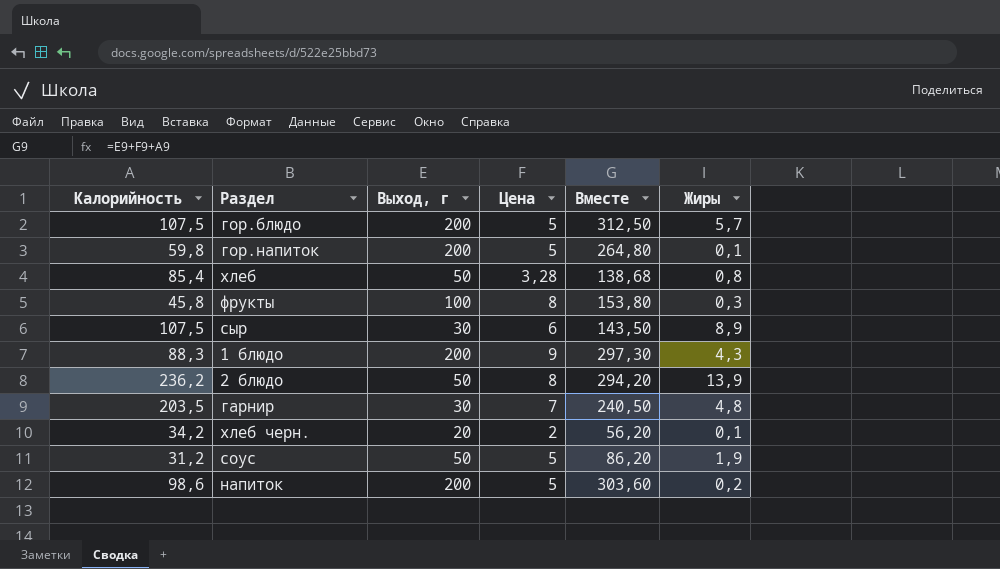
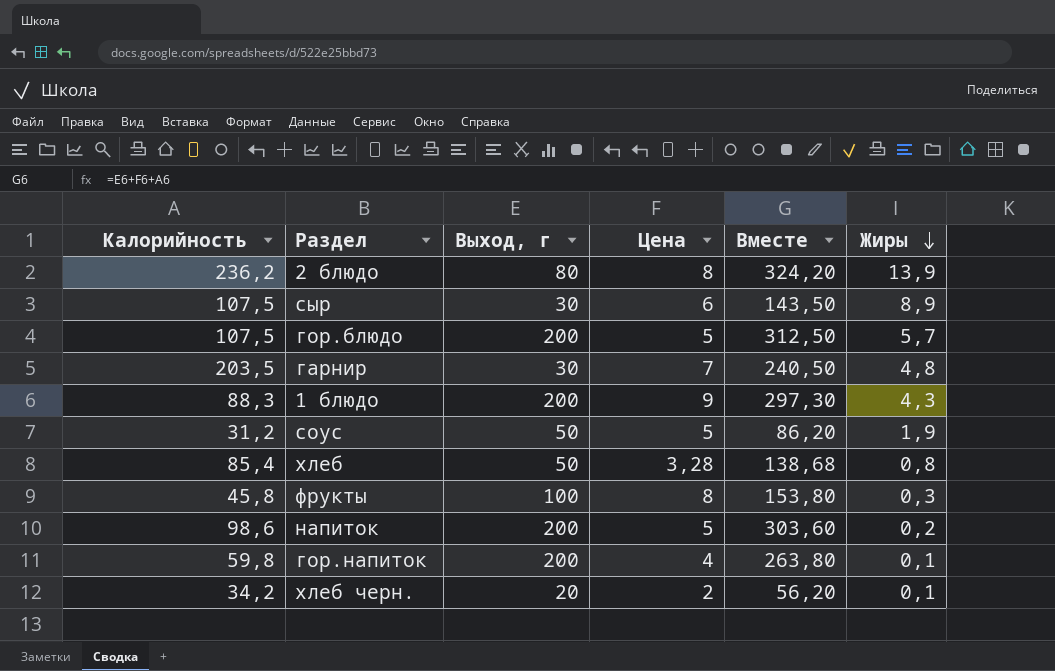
row order: none -> Жиры descending
2 блюдо | Выход, г: 50 -> 80
2 блюдо | Вместе: 294,20 -> 324,20
гор.напиток | Цена: 5 -> 4
гор.напиток | Вместе: 264,80 -> 263,80

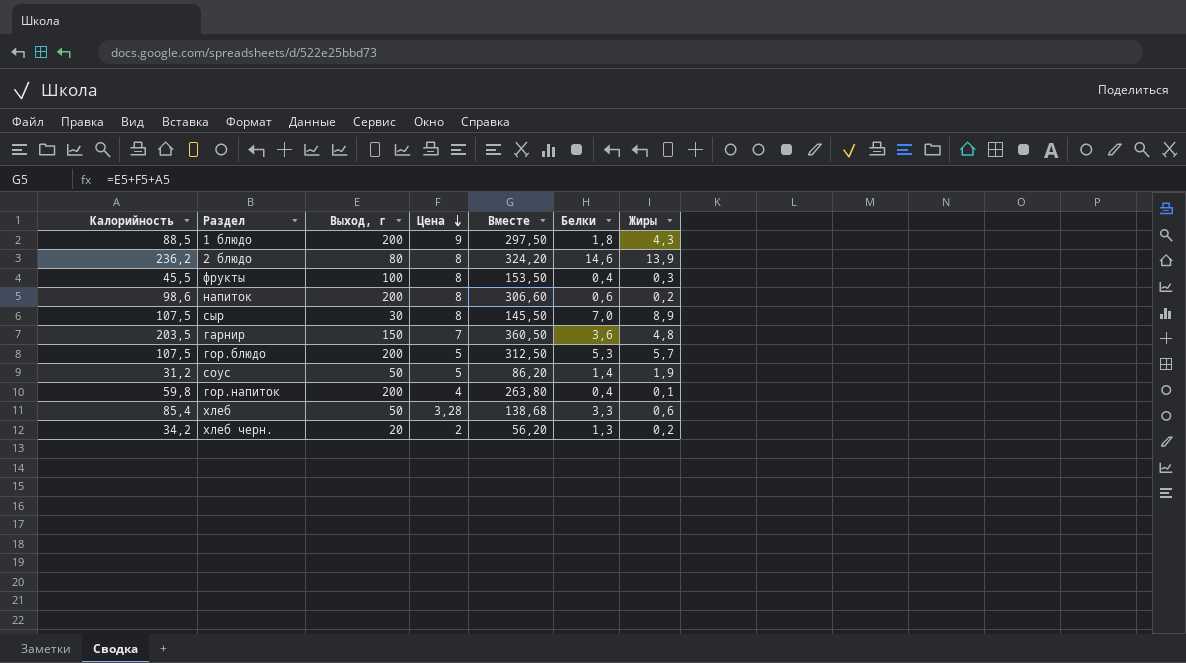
row order: Жиры descending -> Цена descending
column Белки | position: none -> 6
1 блюдо | Калорийность: 88,3 -> 88,5
1 блюдо | Вместе: 297,30 -> 297,50
фрукты | Калорийность: 45,8 -> 45,5
фрукты | Вместе: 153,80 -> 153,50
напиток | Цена: 5 -> 8
напиток | Вместе: 303,60 -> 306,60
сыр | Цена: 6 -> 8
сыр | Вместе: 143,50 -> 145,50
гарнир | Выход, г: 30 -> 150
гарнир | Вместе: 240,50 -> 360,50
хлеб | Жиры: 0,8 -> 0,6
хлеб черн. | Жиры: 0,1 -> 0,2

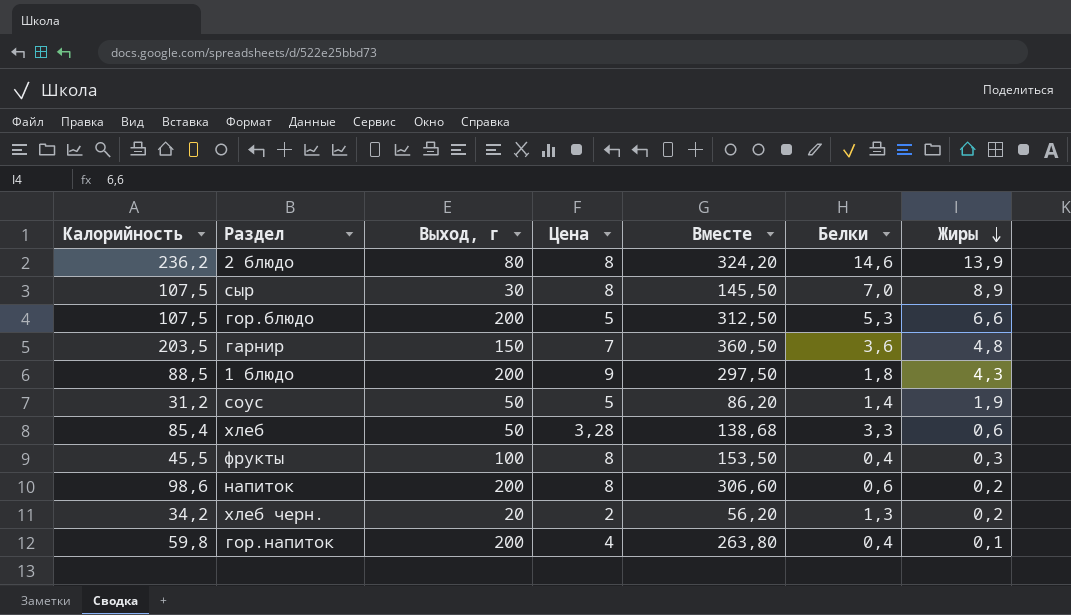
row order: Цена descending -> Жиры descending
гор.блюдо | Жиры: 5,7 -> 6,6

